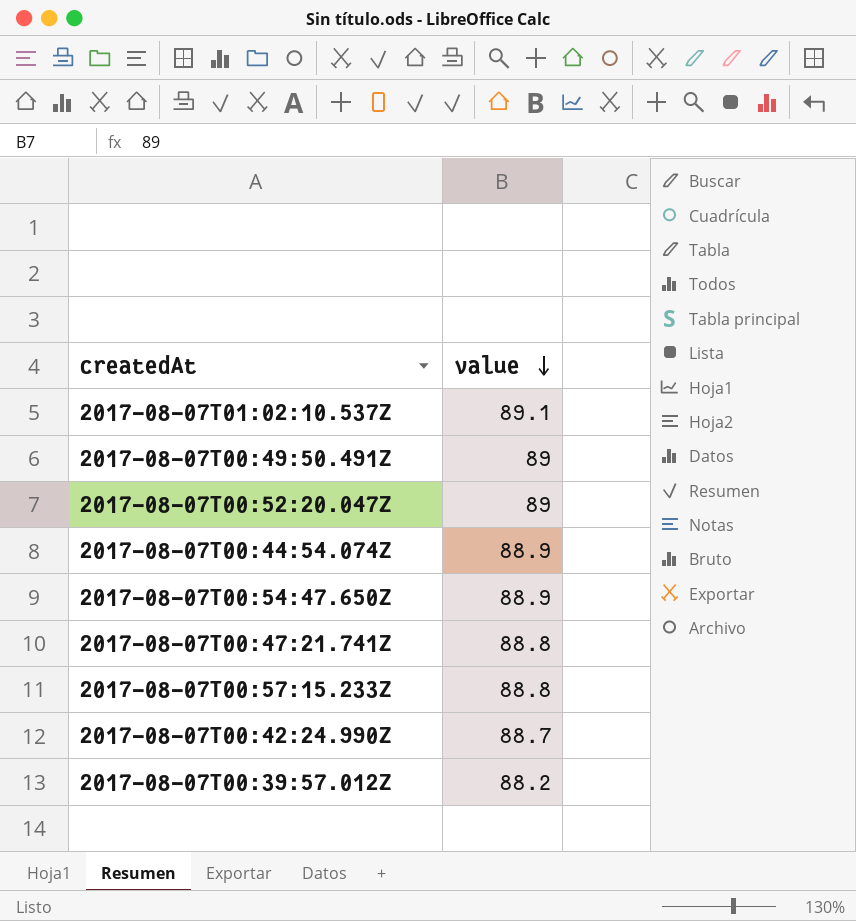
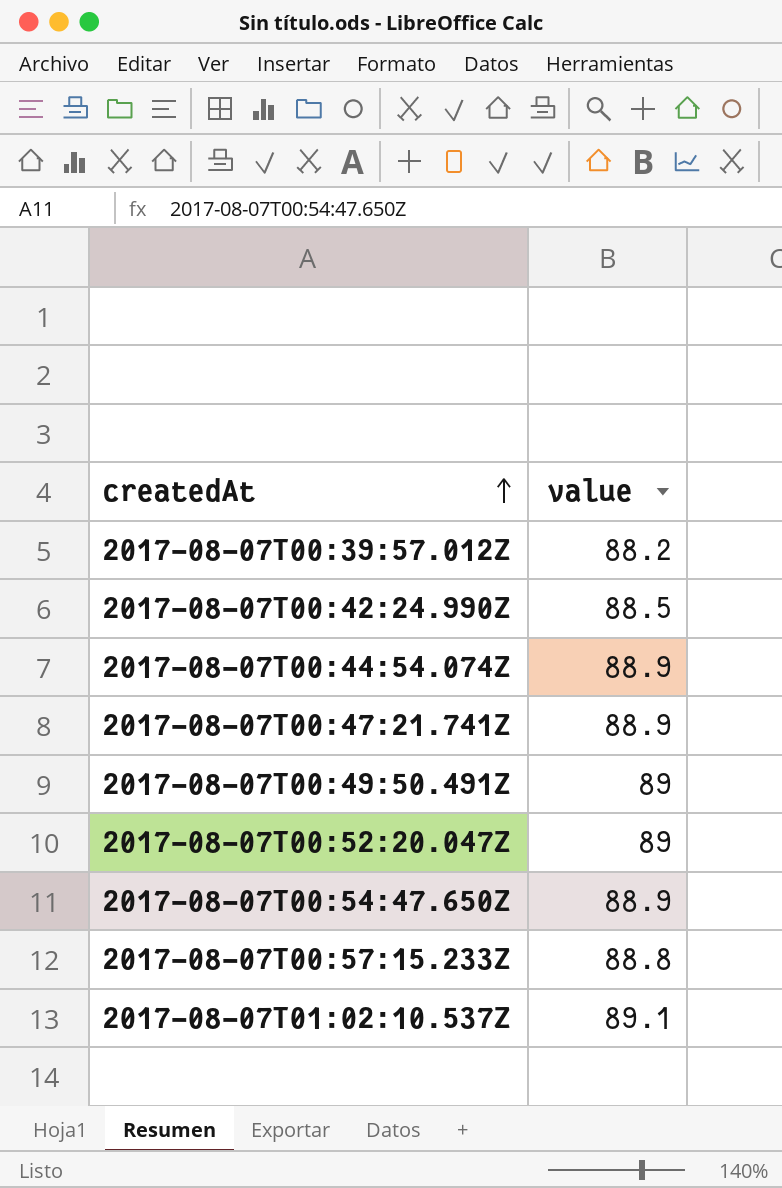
row order: value descending -> createdAt ascending
2017-08-07T00:42:24.990Z | value: 88.7 -> 88.5
2017-08-07T00:47:21.741Z | value: 88.8 -> 88.9

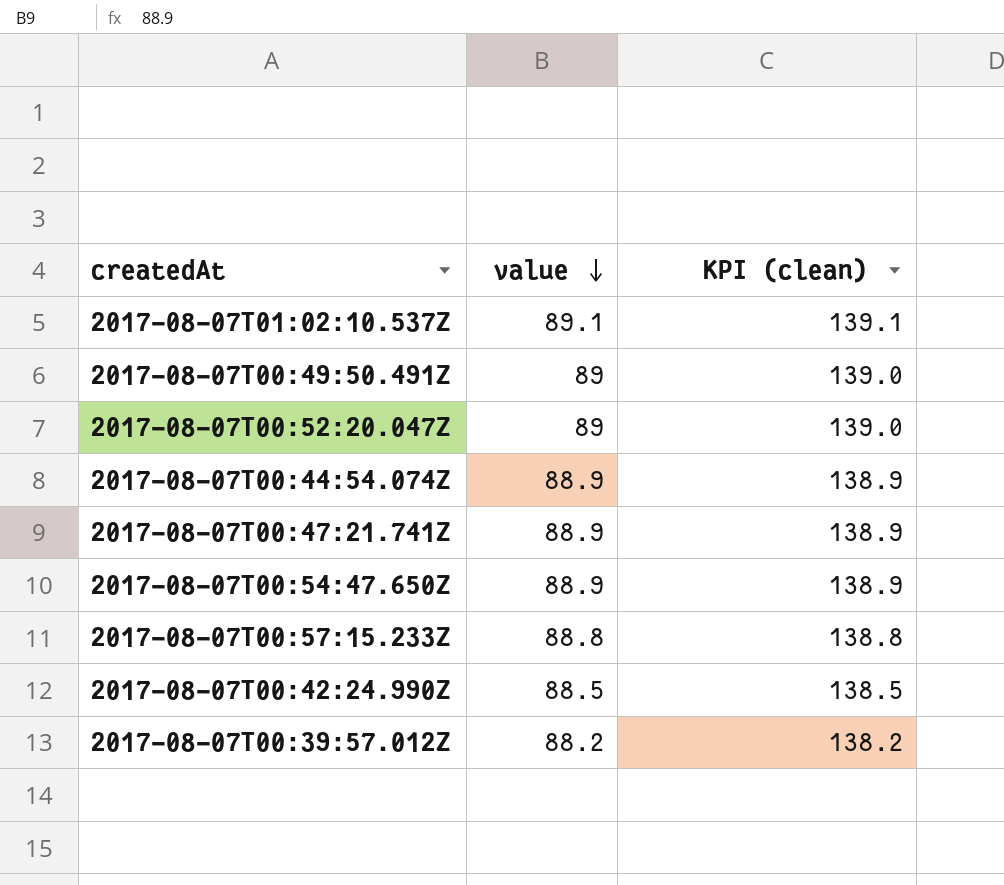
row order: createdAt ascending -> value descending
column KPI (clean) | formula: none -> [value] + 50

